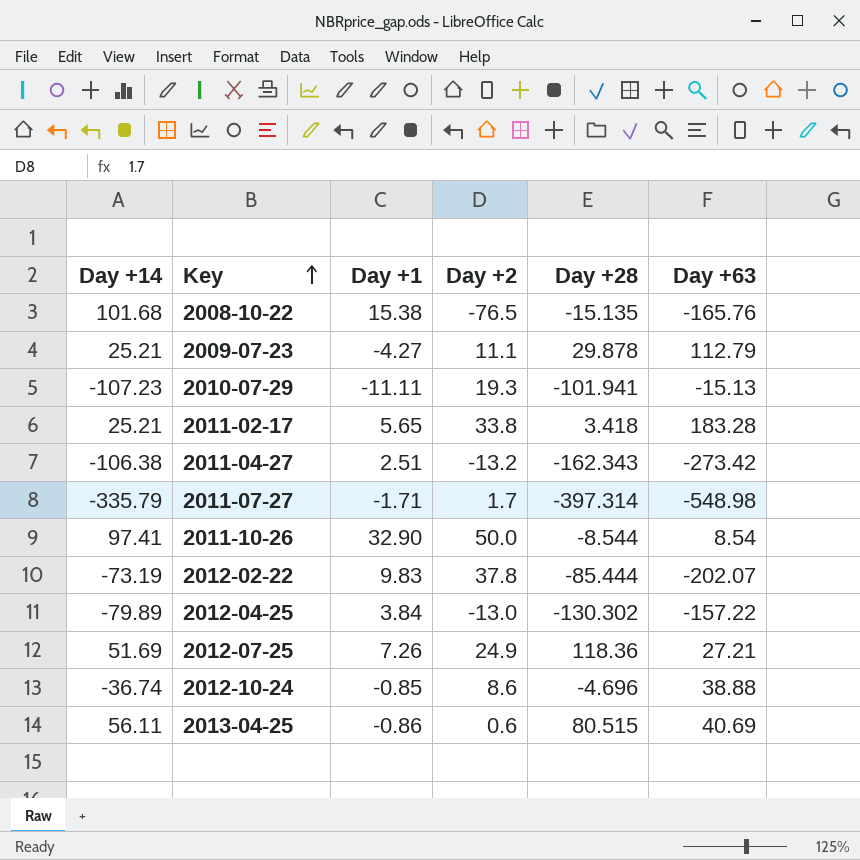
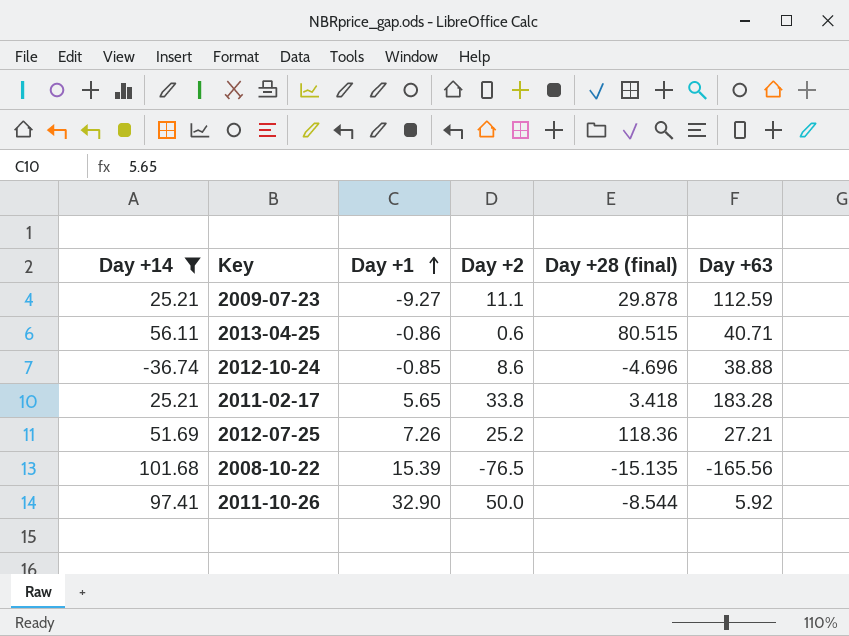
filter: none -> Day +14 >= -36.74
row order: Key ascending -> Day +1 ascending
column name: Day +28 -> Day +28 (final)
2009-07-23 | Day +1: -4.27 -> -9.27
2009-07-23 | Day +63: 112.79 -> 112.59
2013-04-25 | Day +63: 40.69 -> 40.71
2012-07-25 | Day +2: 24.9 -> 25.2
2008-10-22 | Day +1: 15.38 -> 15.39
2008-10-22 | Day +63: -165.76 -> -165.56
2011-10-26 | Day +63: 8.54 -> 5.92

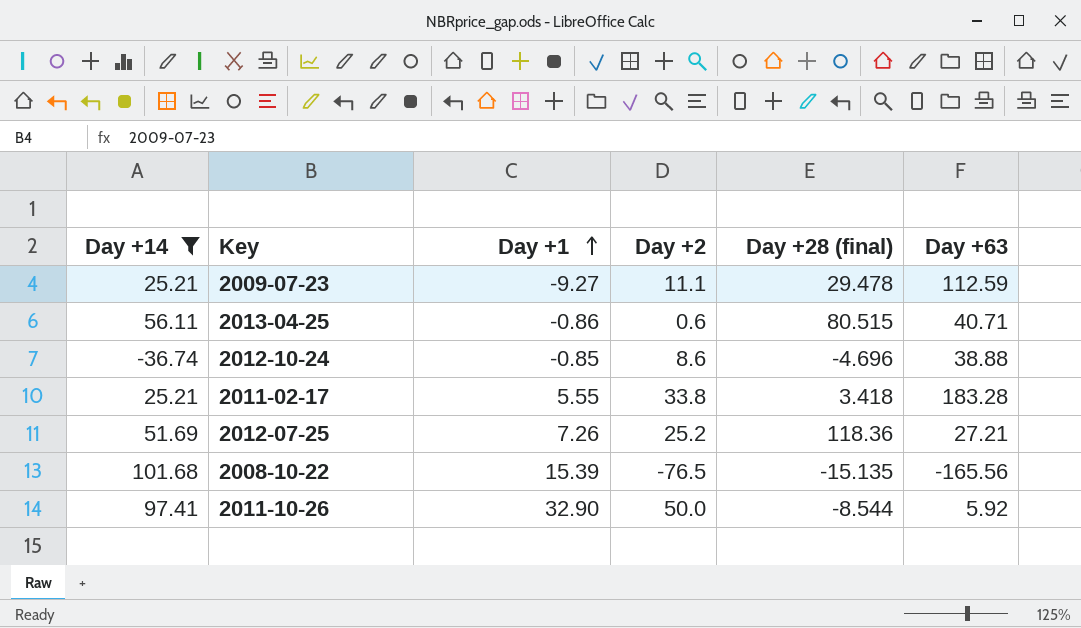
2009-07-23 | Day +28 (final): 29.878 -> 29.478
2011-02-17 | Day +1: 5.65 -> 5.55

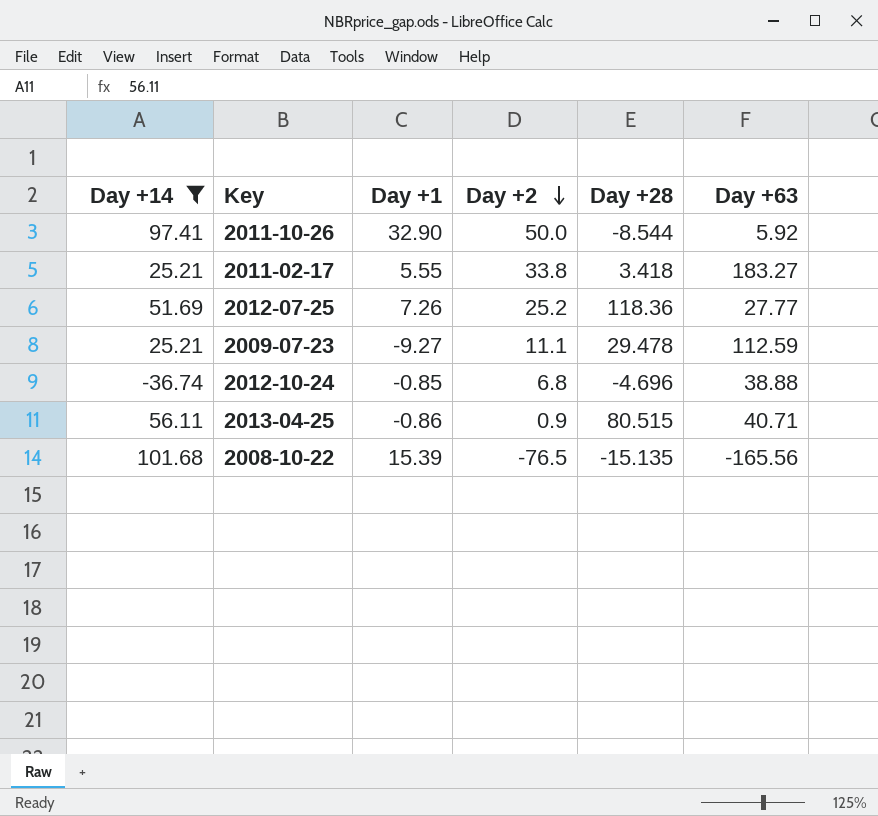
row order: Day +1 ascending -> Day +2 descending
column name: Day +28 (final) -> Day +28
2011-02-17 | Day +63: 183.28 -> 183.27
2012-07-25 | Day +63: 27.21 -> 27.77
2012-10-24 | Day +2: 8.6 -> 6.8
2013-04-25 | Day +2: 0.6 -> 0.9

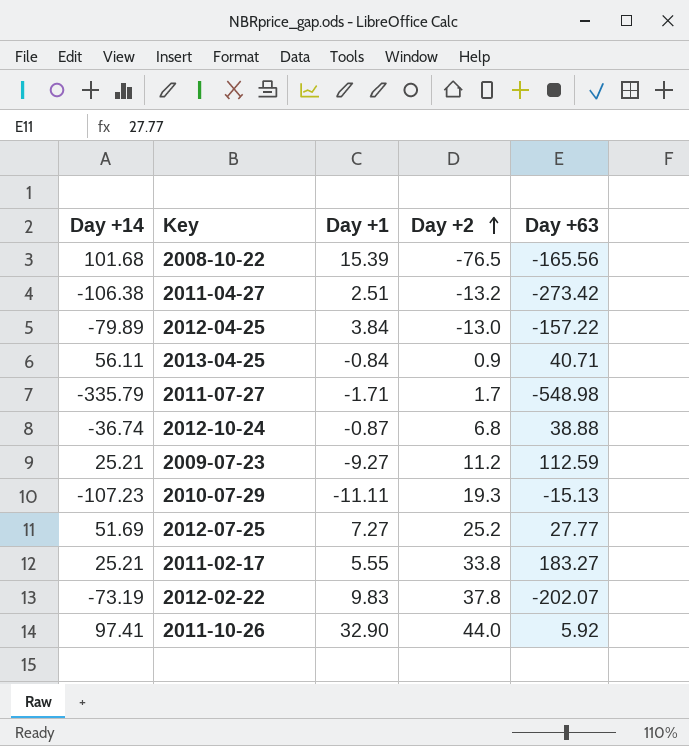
filter: Day +14 >= -36.74 -> none
row order: Day +2 descending -> Day +2 ascending
column Day +28 | position: 5 -> none
2013-04-25 | Day +1: -0.86 -> -0.84
2012-10-24 | Day +1: -0.85 -> -0.87
2009-07-23 | Day +2: 11.1 -> 11.2
2012-07-25 | Day +1: 7.26 -> 7.27
2011-10-26 | Day +2: 50.0 -> 44.0

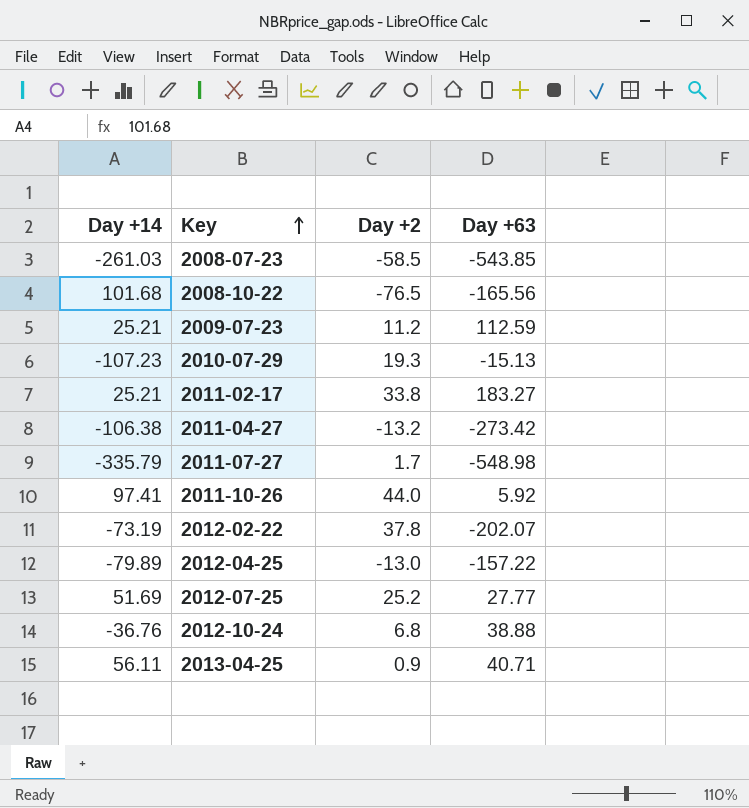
row order: Day +2 ascending -> Key ascending
column Day +1 | position: 3 -> none
row 2008-07-23: none -> -261.03 | -58.5 | -543.85
2012-10-24 | Day +14: -36.74 -> -36.76

